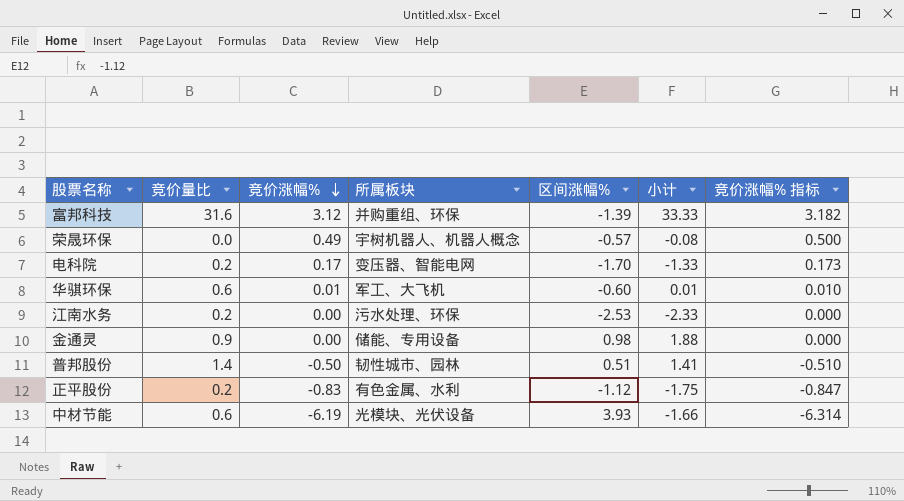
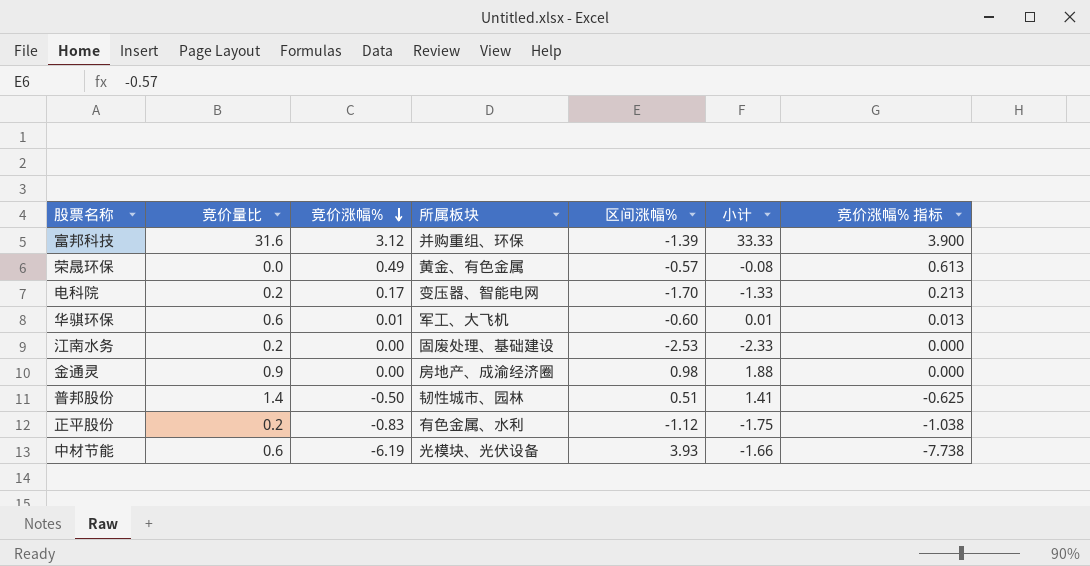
column 竞价涨幅% 指标 | formula: [竞价涨幅%] * 1.02 -> [竞价涨幅%] * 1.25
荣晟环保 | 所属板块: 宇树机器人、机器人概念 -> 黄金、有色金属
江南水务 | 所属板块: 污水处理、环保 -> 固废处理、基础建设
金通灵 | 所属板块: 储能、专用设备 -> 房地产、成渝经济圈

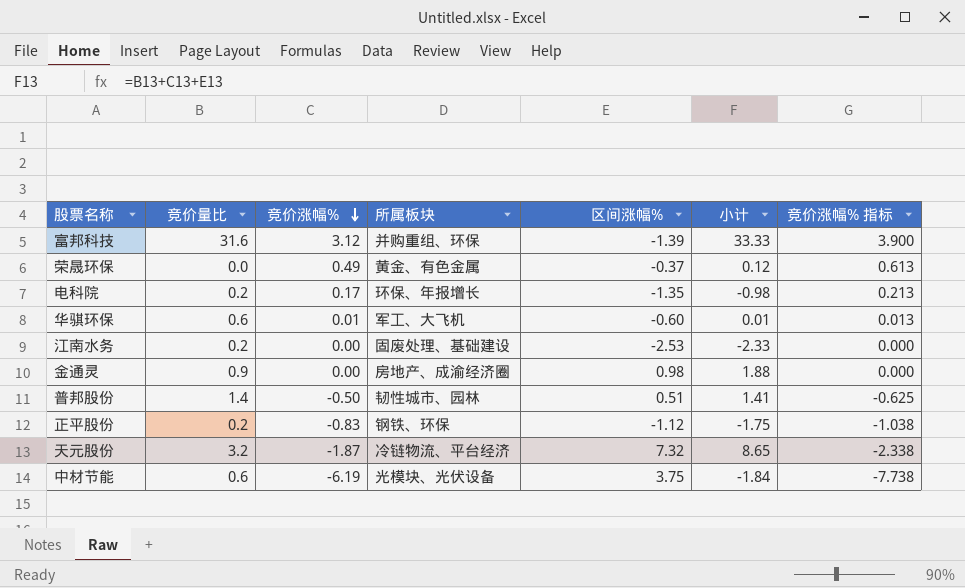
荣晟环保 | 区间涨幅%: -0.57 -> -0.37
荣晟环保 | 小计: -0.08 -> 0.12
电科院 | 所属板块: 变压器、智能电网 -> 环保、年报增长
电科院 | 区间涨幅%: -1.70 -> -1.35
电科院 | 小计: -1.33 -> -0.98
正平股份 | 所属板块: 有色金属、水利 -> 钢铁、环保
row 天元股份: none -> 3.2 | -1.87 | 冷链物流、平台经济 | 7.32 | 8.65 | -2.338
中材节能 | 区间涨幅%: 3.93 -> 3.75
中材节能 | 小计: -1.66 -> -1.84

